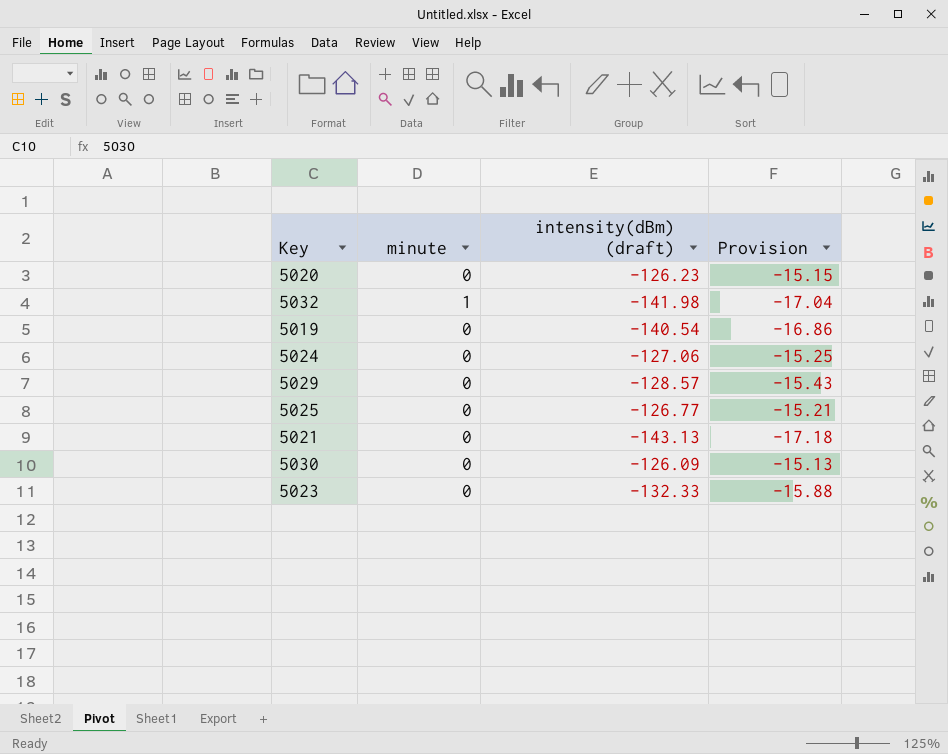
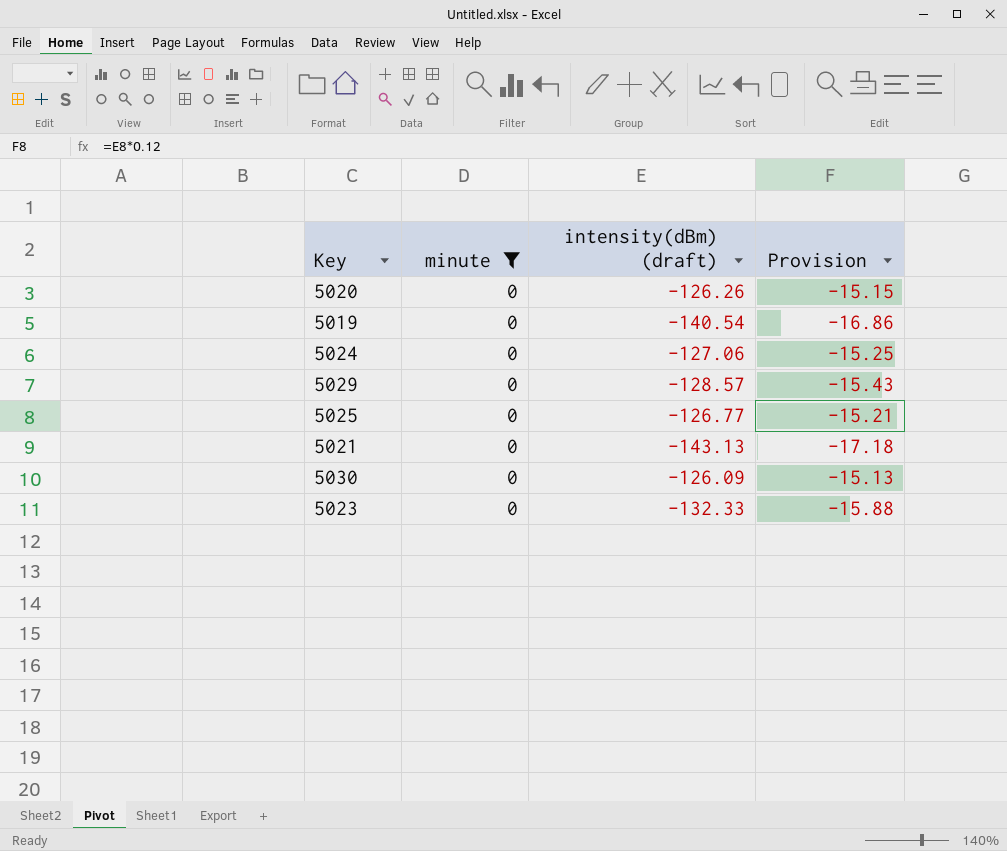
filter: none -> minute = 0
5020 | intensity(dBm) (draft): -126.23 -> -126.26

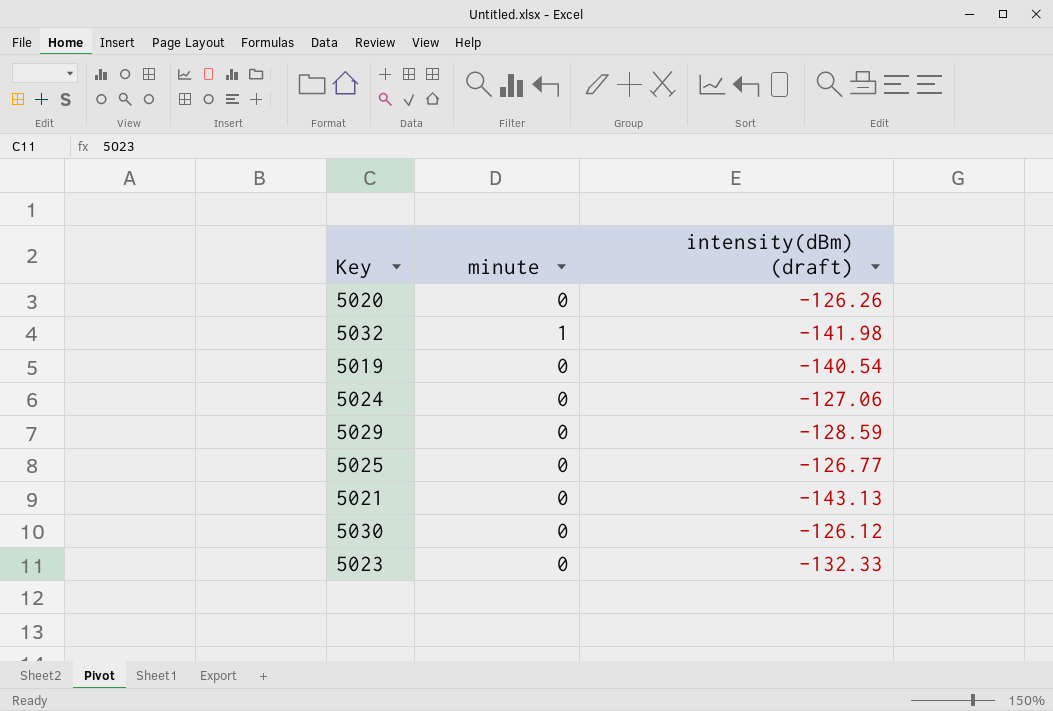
filter: minute = 0 -> none
column Provision | formula: [intensity(dBm) (draft)] * 0.12 -> none
5029 | intensity(dBm) (draft): -128.57 -> -128.59
5030 | intensity(dBm) (draft): -126.09 -> -126.12

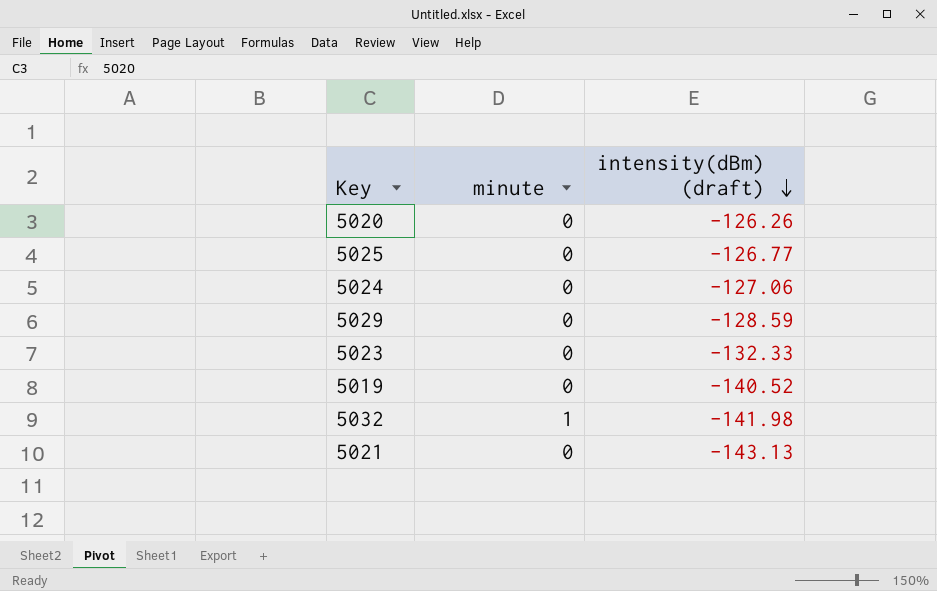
row order: none -> intensity(dBm) (draft) descending
row 5030: 0 | -126.12 -> none
5019 | intensity(dBm) (draft): -140.54 -> -140.52

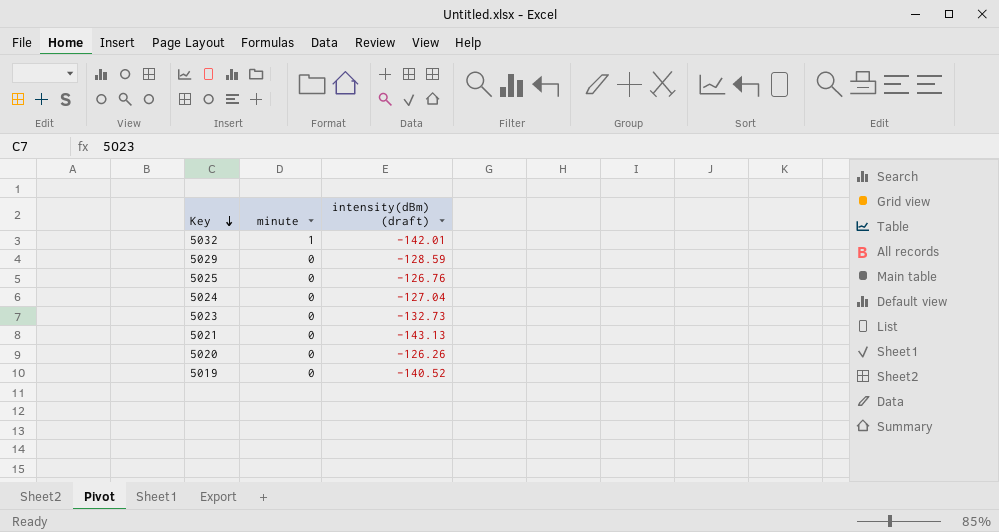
row order: intensity(dBm) (draft) descending -> Key descending
5032 | intensity(dBm) (draft): -141.98 -> -142.01
5025 | intensity(dBm) (draft): -126.77 -> -126.76
5024 | intensity(dBm) (draft): -127.06 -> -127.04
5023 | intensity(dBm) (draft): -132.33 -> -132.73

